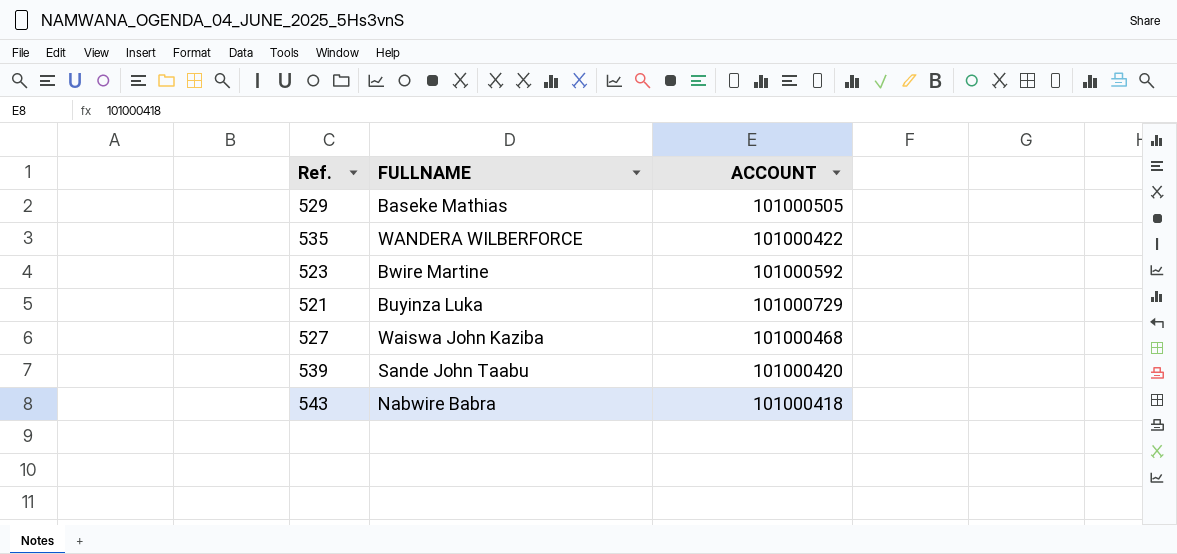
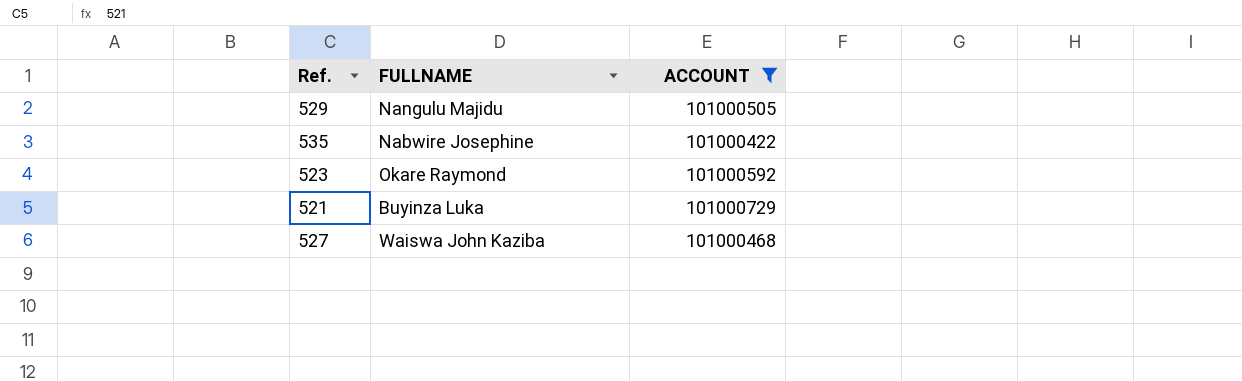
filter: none -> ACCOUNT >= 101000422
529 | FULLNAME: Baseke Mathias -> Nangulu Majidu
535 | FULLNAME: WANDERA WILBERFORCE -> Nabwire Josephine
523 | FULLNAME: Bwire Martine -> Okare Raymond

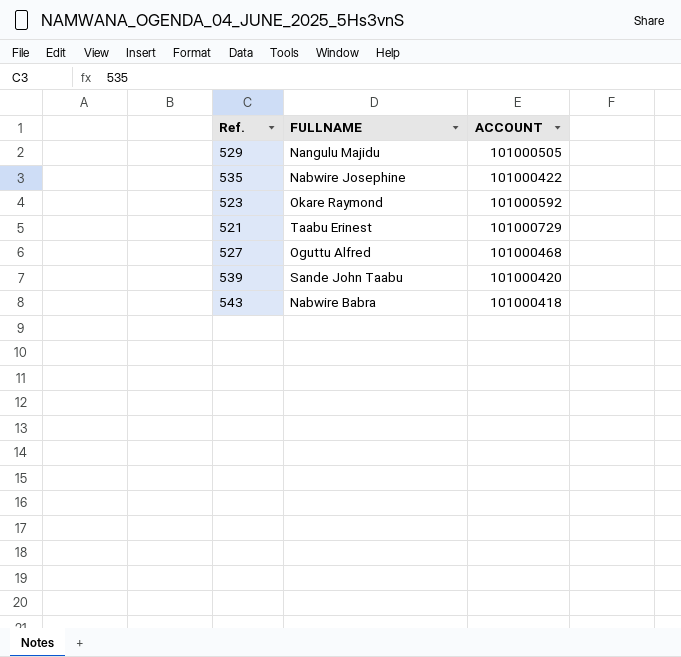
filter: ACCOUNT >= 101000422 -> none
521 | FULLNAME: Buyinza Luka -> Taabu Erinest
527 | FULLNAME: Waiswa John Kaziba -> Oguttu Alfred

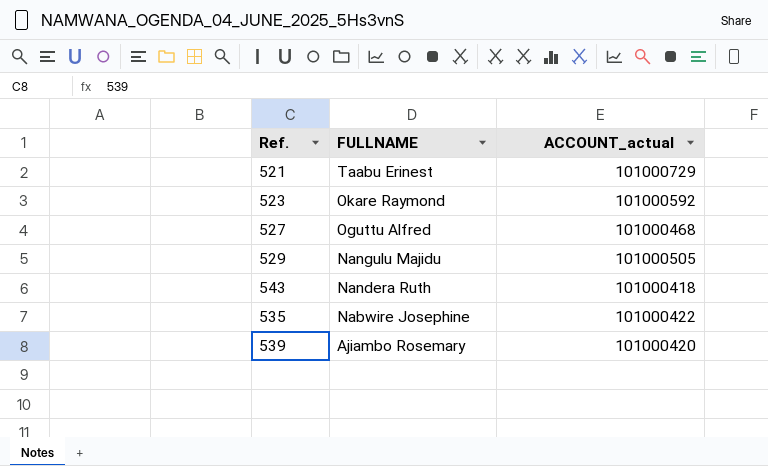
row order: none -> FULLNAME descending
column name: ACCOUNT -> ACCOUNT_actual
543 | FULLNAME: Nabwire Babra -> Nandera Ruth
539 | FULLNAME: Sande John Taabu -> Ajiambo Rosemary

